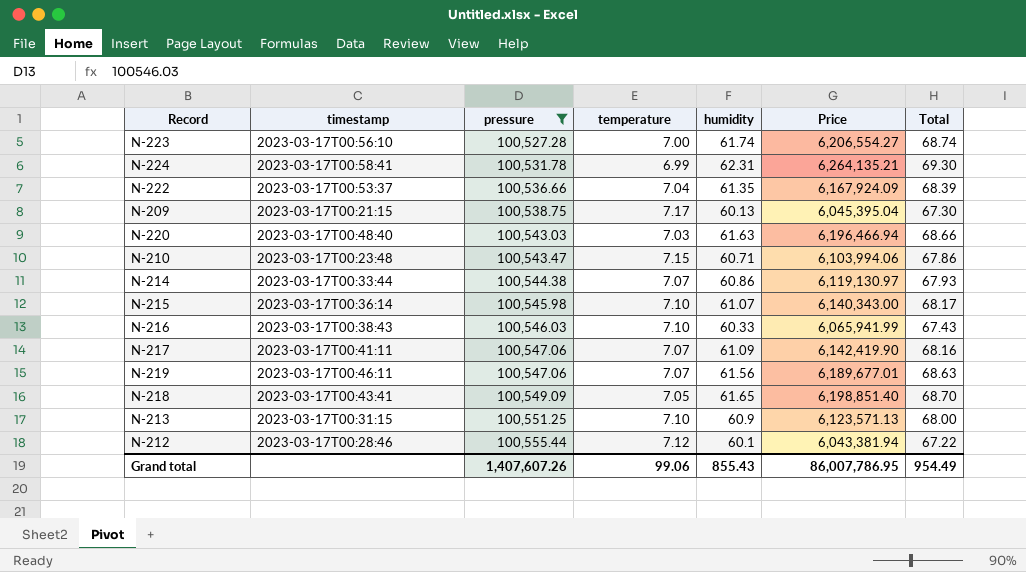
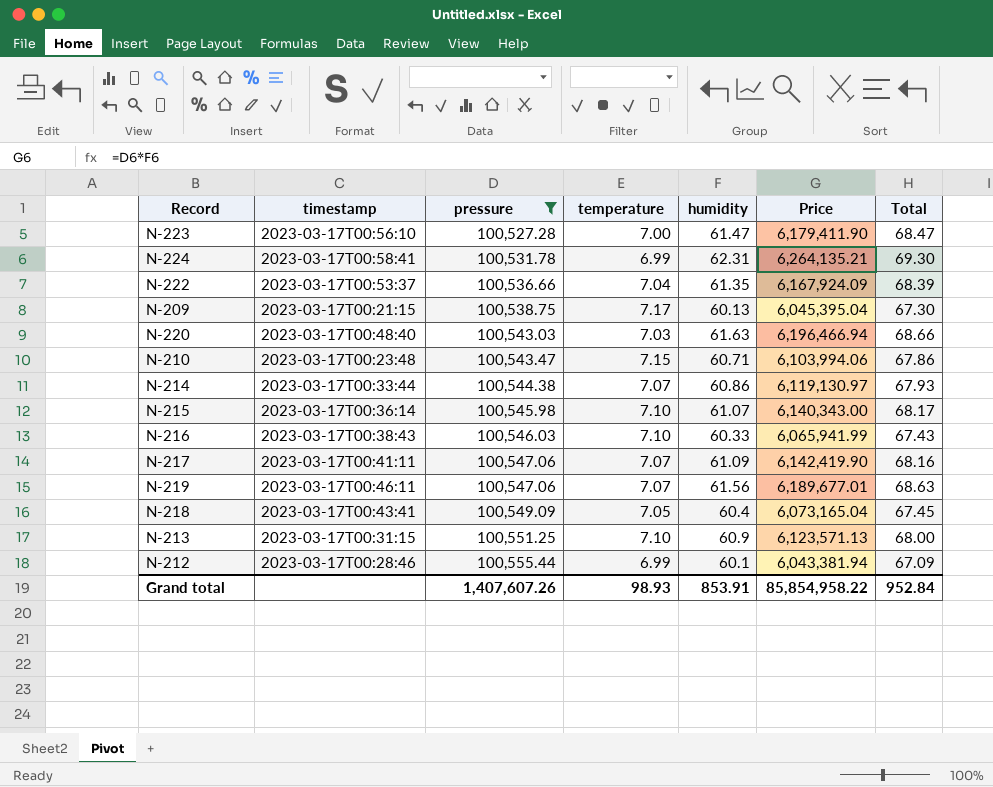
N-223 | humidity: 61.74 -> 61.47
N-223 | Price: 6,206,554.27 -> 6,179,411.90
N-223 | Total: 68.74 -> 68.47
N-218 | humidity: 61.65 -> 60.4
N-218 | Price: 6,198,851.40 -> 6,073,165.04
N-218 | Total: 68.70 -> 67.45
N-212 | temperature: 7.12 -> 6.99
N-212 | Total: 67.22 -> 67.09
Grand total | temperature: 99.06 -> 98.93
Grand total | humidity: 855.43 -> 853.91
Grand total | Price: 86,007,786.95 -> 85,854,958.22
Grand total | Total: 954.49 -> 952.84

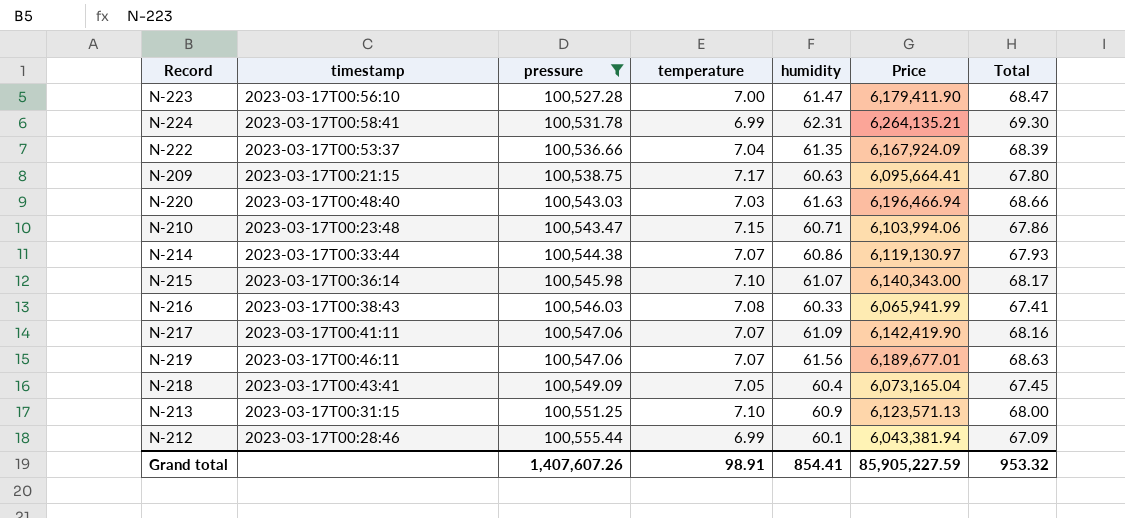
N-209 | humidity: 60.13 -> 60.63
N-209 | Price: 6,045,395.04 -> 6,095,664.41
N-209 | Total: 67.30 -> 67.80
N-216 | temperature: 7.10 -> 7.08
N-216 | Total: 67.43 -> 67.41
Grand total | temperature: 98.93 -> 98.91
Grand total | humidity: 853.91 -> 854.41
Grand total | Price: 85,854,958.22 -> 85,905,227.59
Grand total | Total: 952.84 -> 953.32

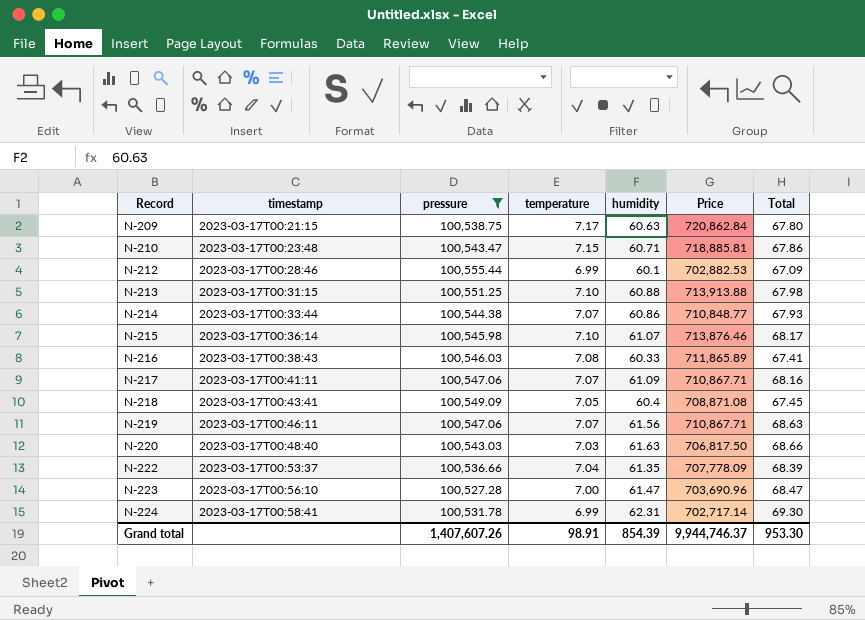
row order: pressure ascending -> Record ascending
column Price | formula: [pressure] * [humidity] -> [pressure] * [temperature]
N-213 | humidity: 60.9 -> 60.88
N-213 | Total: 68.00 -> 67.98
Grand total | humidity: 854.41 -> 854.39
Grand total | Price: 85,905,227.59 -> 9,944,746.37
Grand total | Total: 953.32 -> 953.30

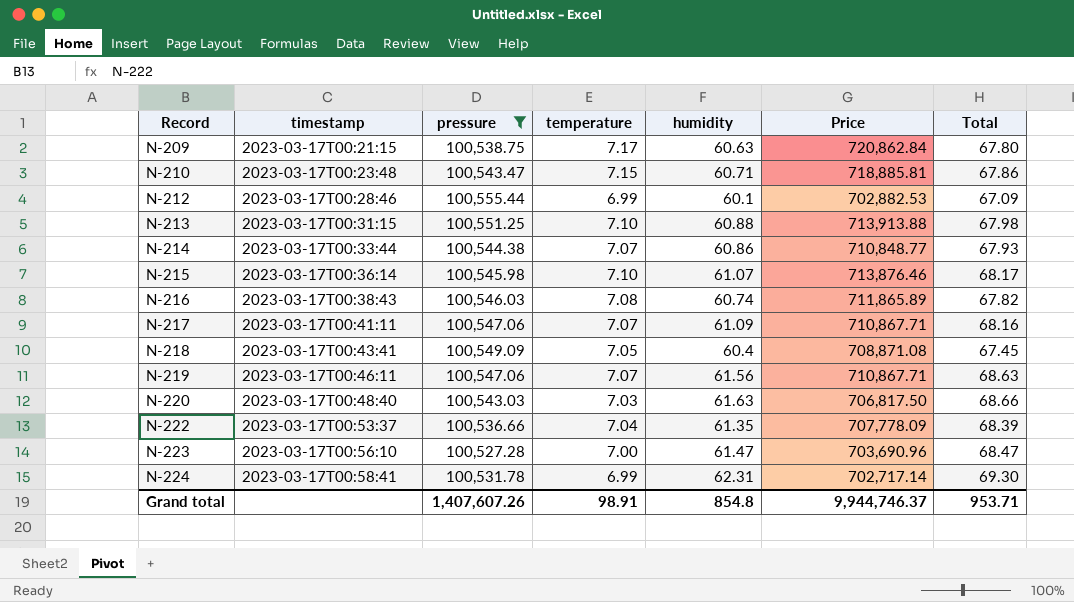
N-216 | humidity: 60.33 -> 60.74
N-216 | Total: 67.41 -> 67.82
Grand total | humidity: 854.39 -> 854.8
Grand total | Total: 953.30 -> 953.71

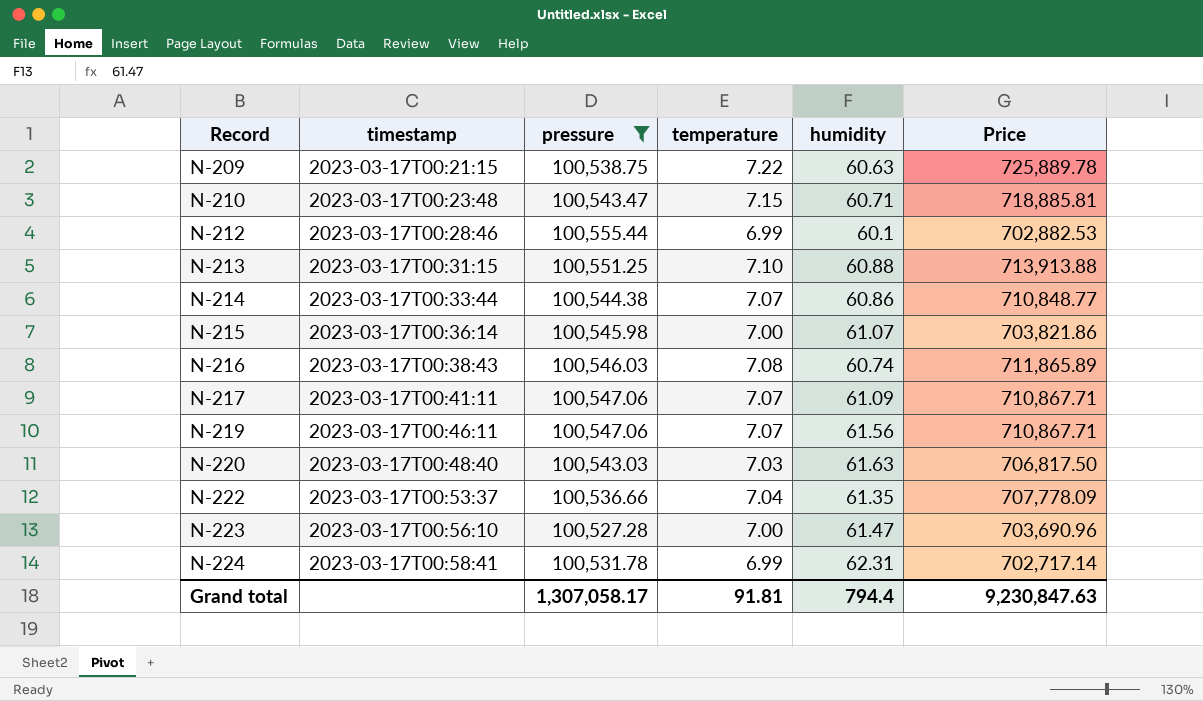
column Total | formula: [temperature] + [humidity] -> none
row N-218: 2023-03-17T00:43:41 | 100,549.09 | 7.05 | 60.4 | 708,871.08 | 67.45 -> none
N-209 | temperature: 7.17 -> 7.22
N-209 | Price: 720,862.84 -> 725,889.78
N-215 | temperature: 7.10 -> 7.00
N-215 | Price: 713,876.46 -> 703,821.86
Grand total | pressure: 1,407,607.26 -> 1,307,058.17
Grand total | temperature: 98.91 -> 91.81
Grand total | humidity: 854.8 -> 794.4
Grand total | Price: 9,944,746.37 -> 9,230,847.63

